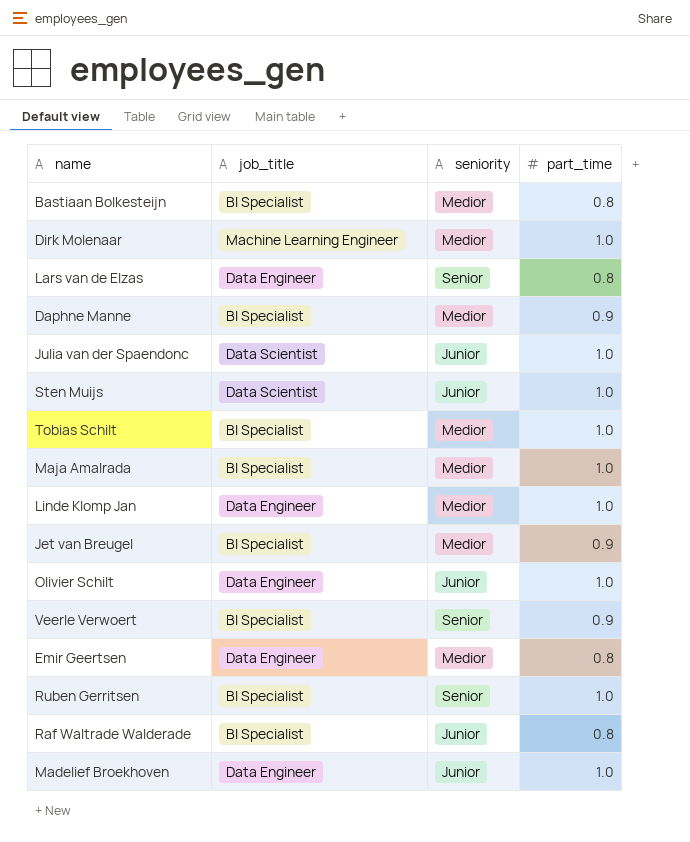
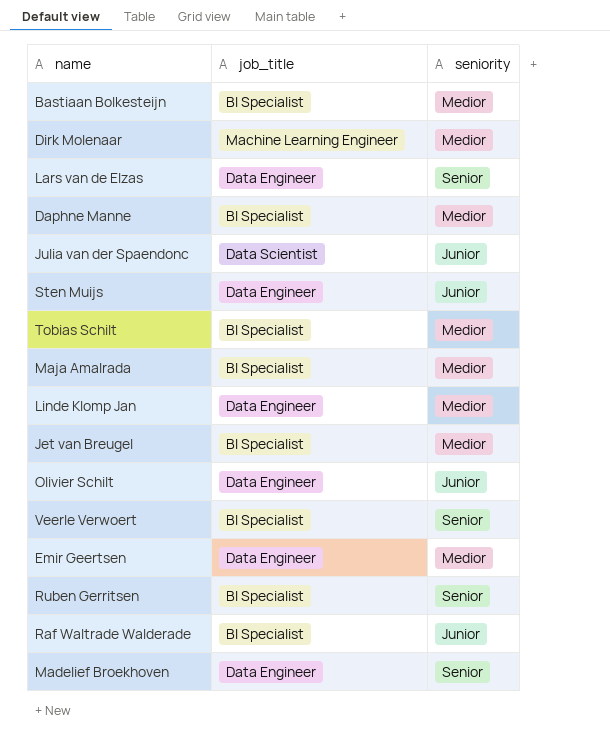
column part_time | position: 4 -> none
Sten Muijs | job_title: Data Scientist -> Data Engineer
Madelief Broekhoven | seniority: Junior -> Senior

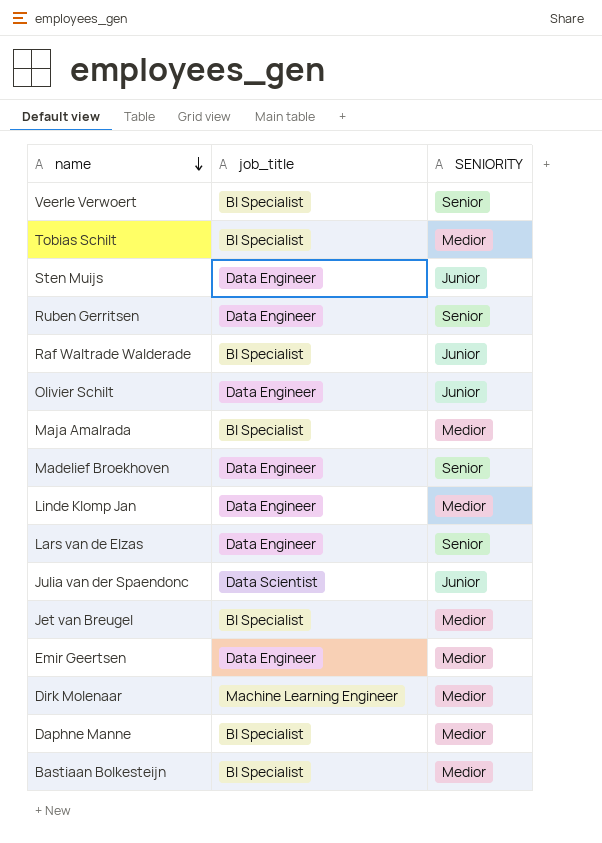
row order: none -> name descending
column name: seniority -> SENIORITY
Ruben Gerritsen | job_title: BI Specialist -> Data Engineer

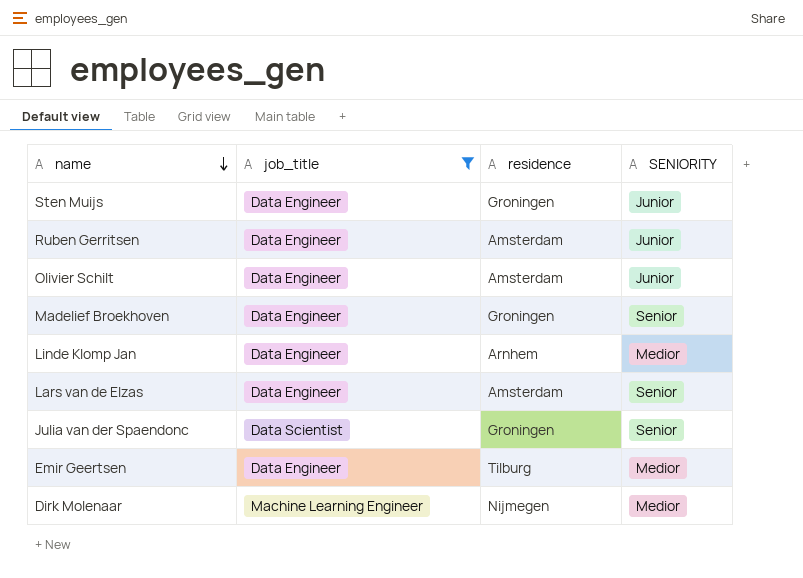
filter: none -> job_title != BI Specialist
column residence | position: none -> 3
Ruben Gerritsen | SENIORITY: Senior -> Junior
Julia van der Spaendonc | SENIORITY: Junior -> Senior

